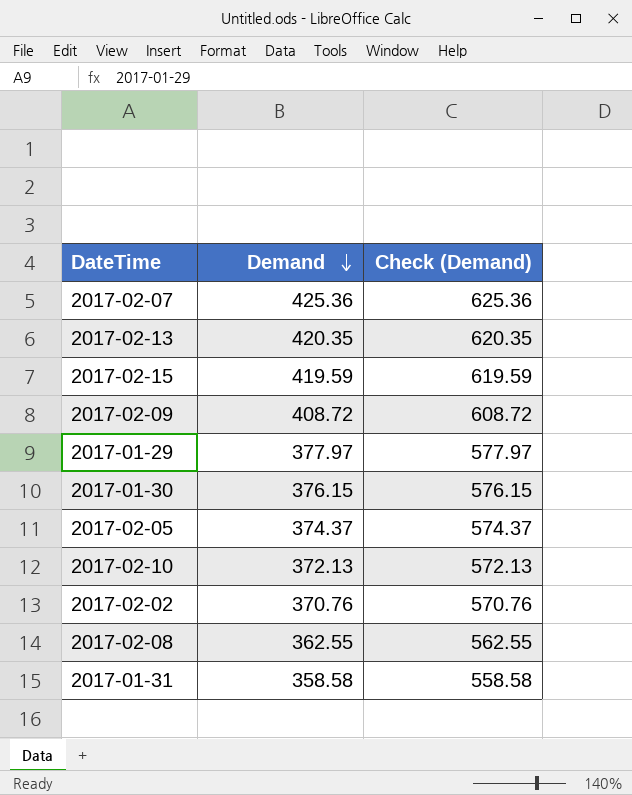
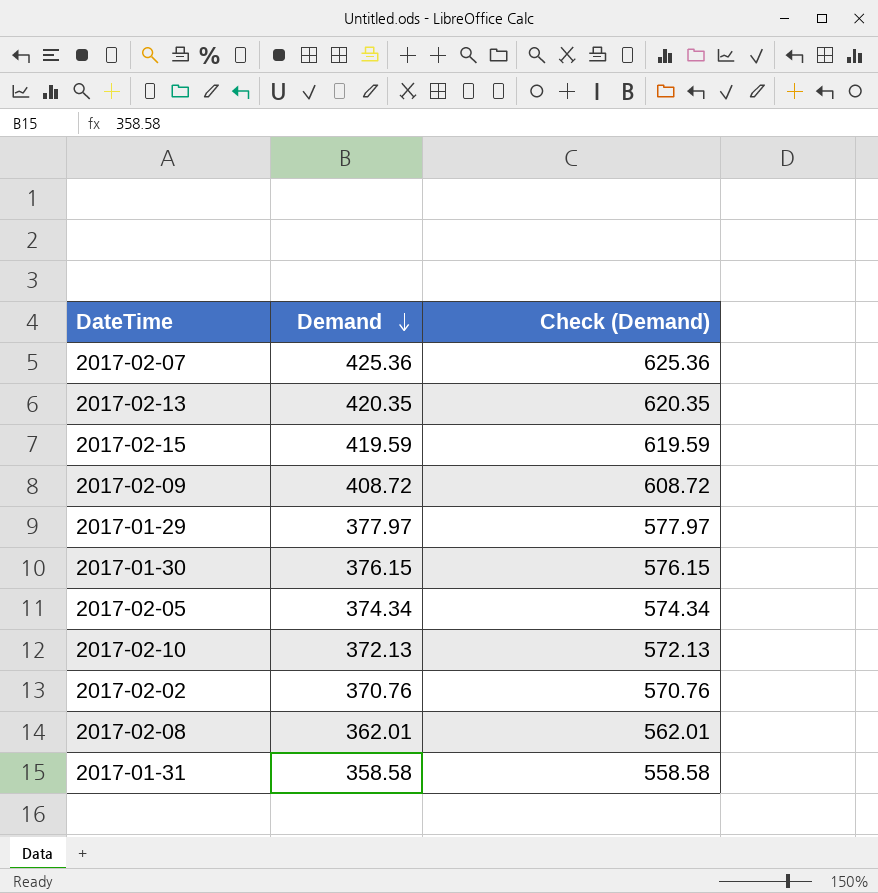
2017-02-05 | Demand: 374.37 -> 374.34
2017-02-05 | Check (Demand): 574.37 -> 574.34
2017-02-08 | Demand: 362.55 -> 362.01
2017-02-08 | Check (Demand): 562.55 -> 562.01

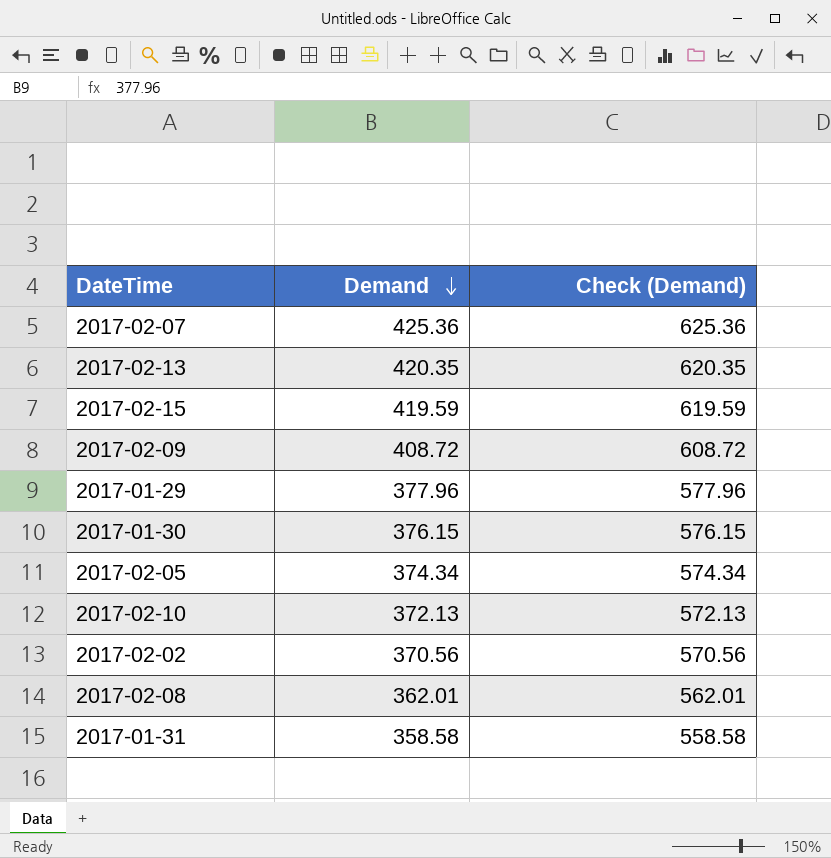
2017-01-29 | Demand: 377.97 -> 377.96
2017-01-29 | Check (Demand): 577.97 -> 577.96
2017-02-02 | Demand: 370.76 -> 370.56
2017-02-02 | Check (Demand): 570.76 -> 570.56

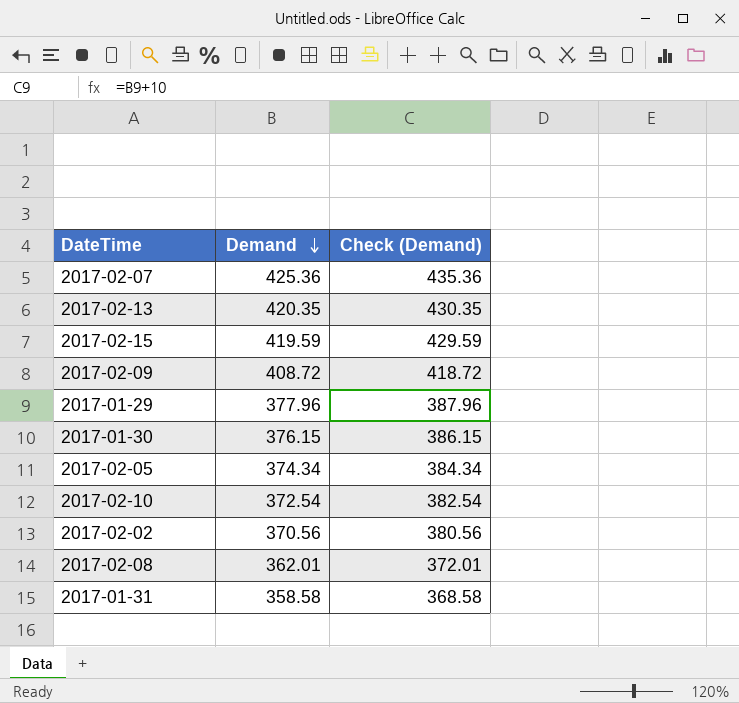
column Check (Demand) | formula: [Demand] + 200 -> [Demand] + 10
2017-02-10 | Demand: 372.13 -> 372.54

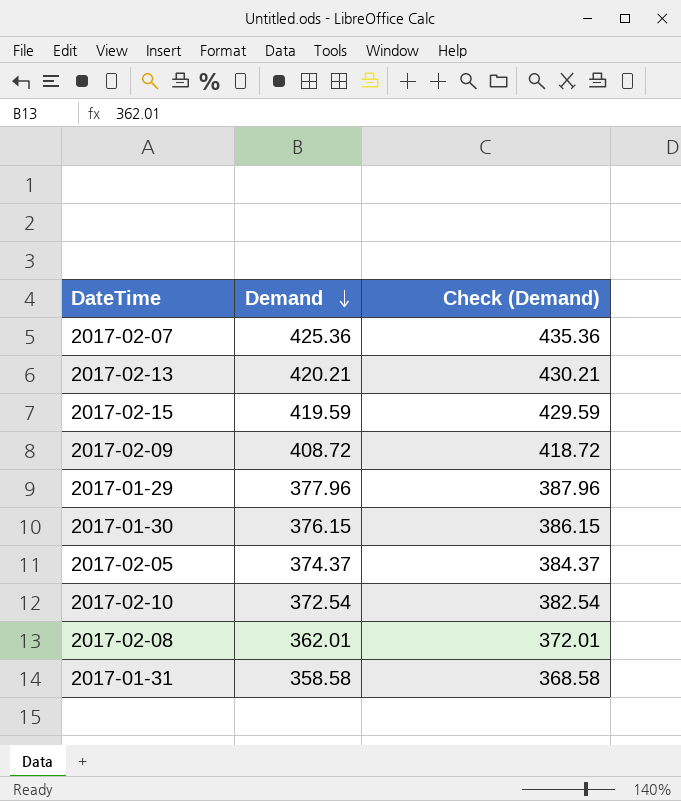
row 2017-02-02: 370.56 | 380.56 -> none
2017-02-13 | Demand: 420.35 -> 420.21
2017-02-13 | Check (Demand): 430.35 -> 430.21
2017-02-05 | Demand: 374.34 -> 374.37
2017-02-05 | Check (Demand): 384.34 -> 384.37

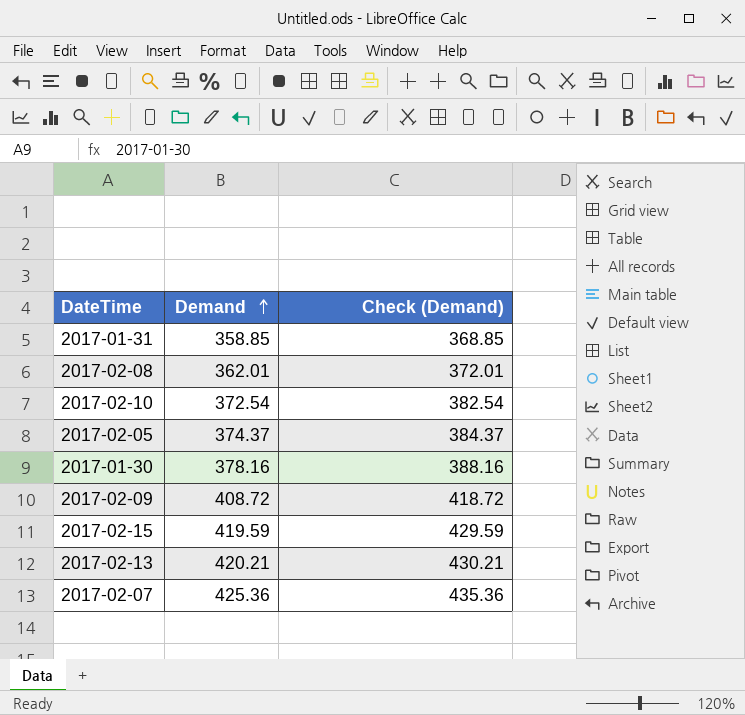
row order: Demand descending -> Demand ascending
row 2017-01-29: 377.96 | 387.96 -> none
2017-01-31 | Demand: 358.58 -> 358.85
2017-01-31 | Check (Demand): 368.58 -> 368.85
2017-01-30 | Demand: 376.15 -> 378.16
2017-01-30 | Check (Demand): 386.15 -> 388.16

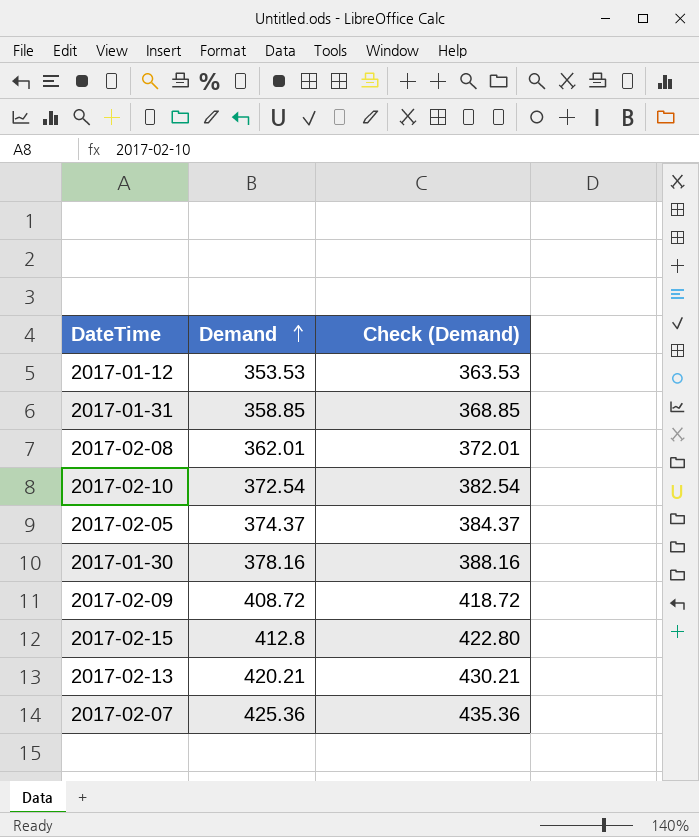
row 2017-01-12: none -> 353.53 | 363.53
2017-02-15 | Demand: 419.59 -> 412.8
2017-02-15 | Check (Demand): 429.59 -> 422.80

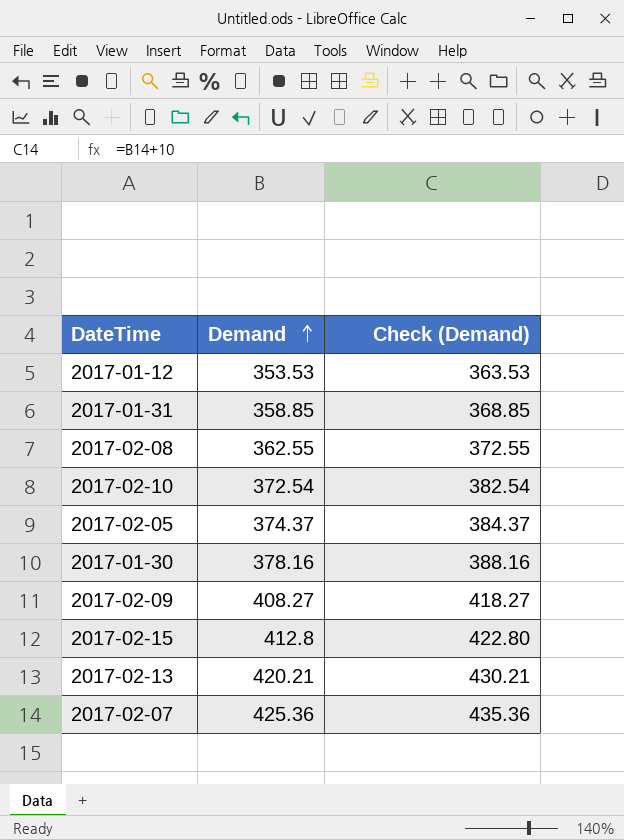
2017-02-08 | Demand: 362.01 -> 362.55
2017-02-08 | Check (Demand): 372.01 -> 372.55
2017-02-09 | Demand: 408.72 -> 408.27
2017-02-09 | Check (Demand): 418.72 -> 418.27

